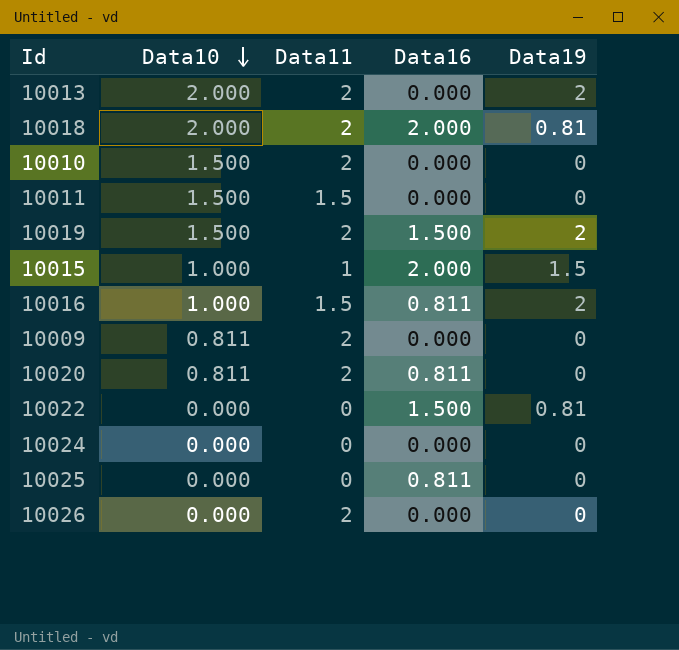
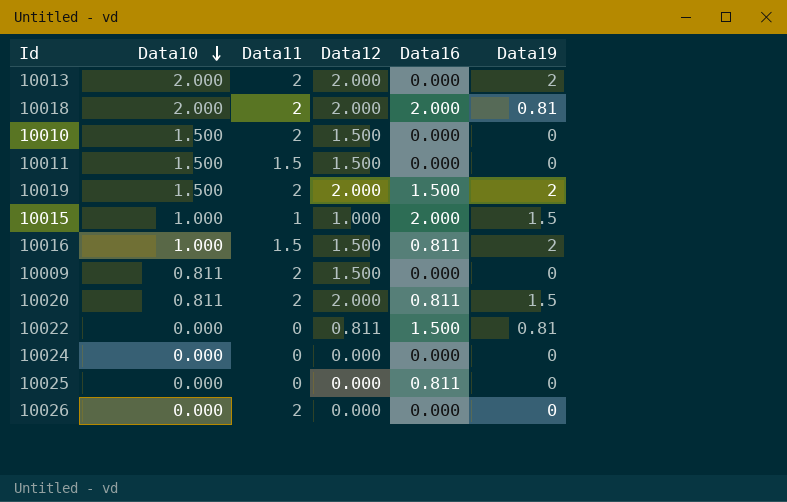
column Data12 | position: none -> 4
10020 | Data19: 0 -> 1.5

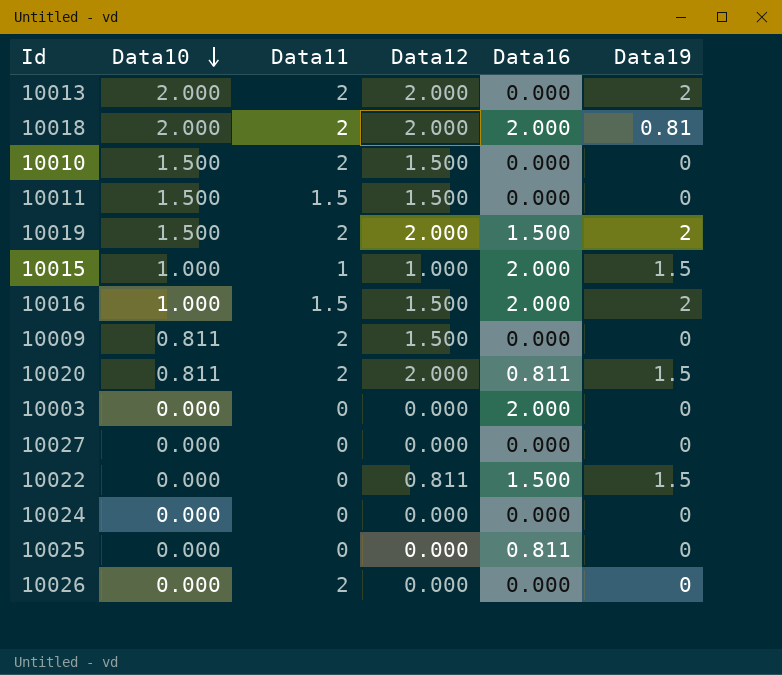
10016 | Data16: 0.811 -> 2.000
row 10003: none -> 0.000 | 0 | 0.000 | 2.000 | 0
row 10027: none -> 0.000 | 0 | 0.000 | 0.000 | 0
10022 | Data19: 0.81 -> 1.5

